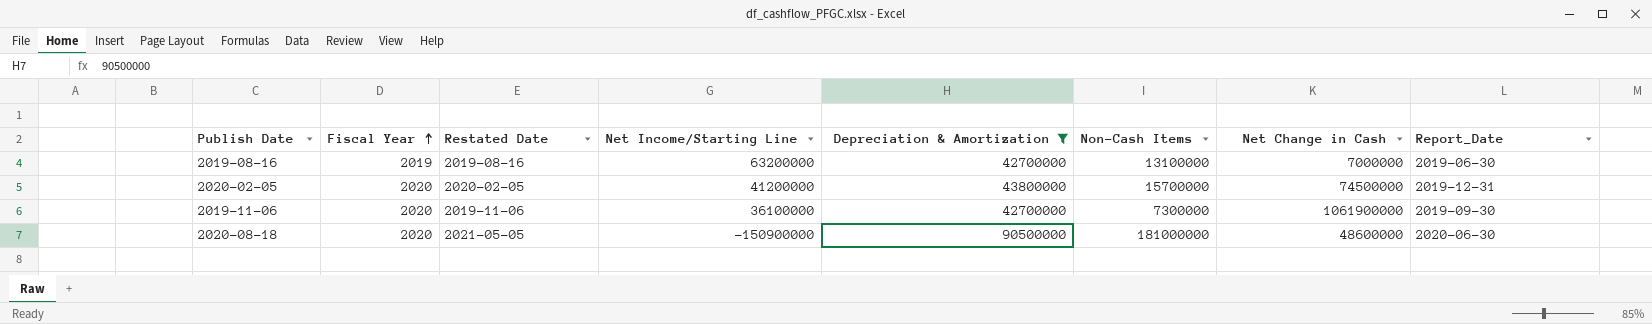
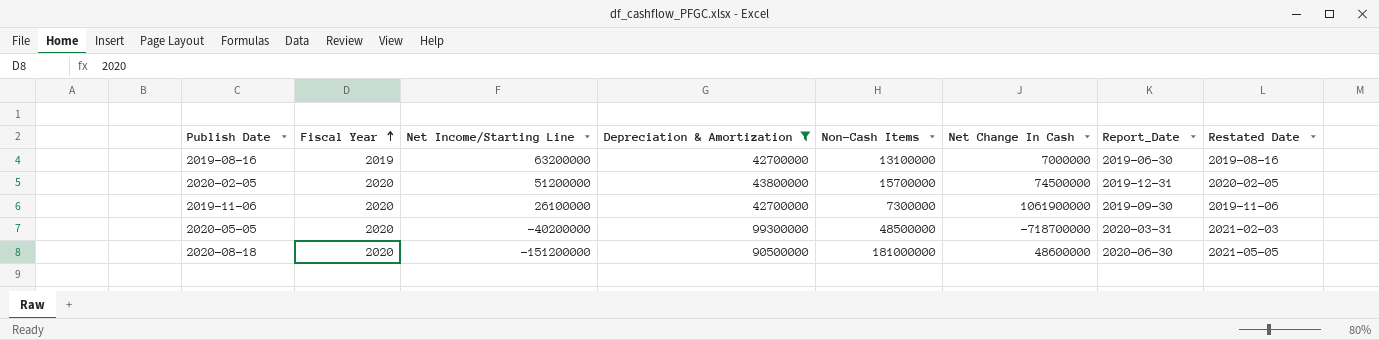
column name: Net Change in Cash -> Net Change In Cash
column Restated Date | position: 3 -> 8
2020-02-05 | Net Income/Starting Line: 41200000 -> 51200000
2019-11-06 | Net Income/Starting Line: 36100000 -> 26100000
row 2020-05-05: none -> 2020 | -40200000 | 99300000 | 48500000 | -718700000 | 2020-03-31 | 2021-02-03
2020-08-18 | Net Income/Starting Line: -150900000 -> -151200000

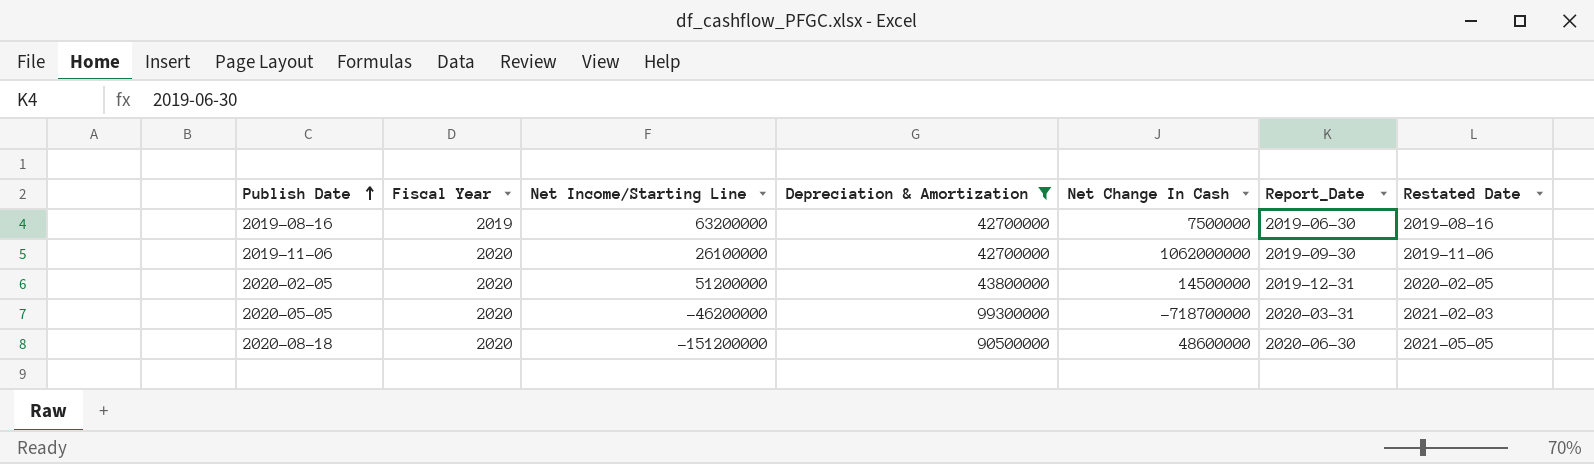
row order: Fiscal Year ascending -> Publish Date ascending
column Non-Cash Items | position: 5 -> none
2019-08-16 | Net Change In Cash: 7000000 -> 7500000
2019-11-06 | Net Change In Cash: 1061900000 -> 1062000000
2020-02-05 | Net Change In Cash: 74500000 -> 14500000
2020-05-05 | Net Income/Starting Line: -40200000 -> -46200000

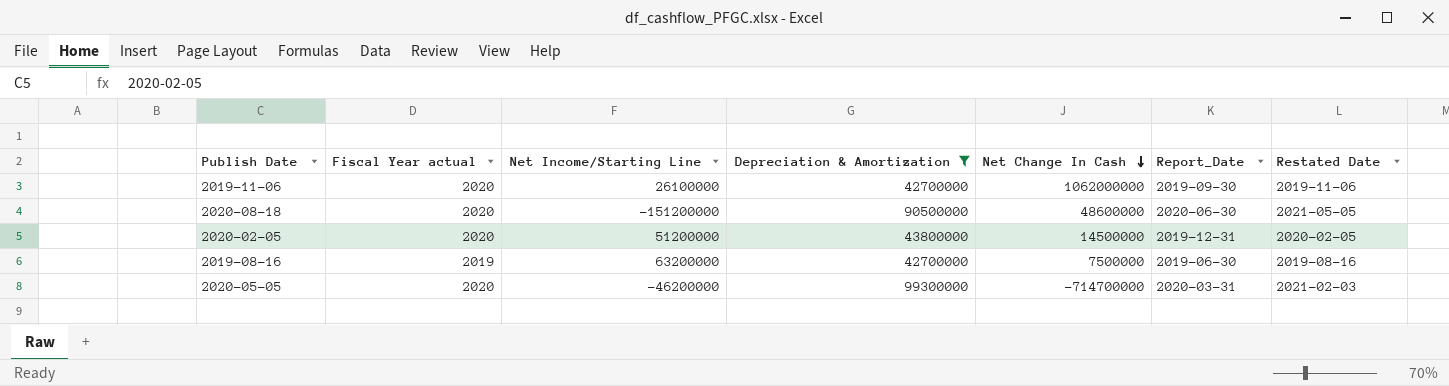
row order: Publish Date ascending -> Net Change In Cash descending
column name: Fiscal Year -> Fiscal Year actual
2020-05-05 | Net Change In Cash: -718700000 -> -714700000

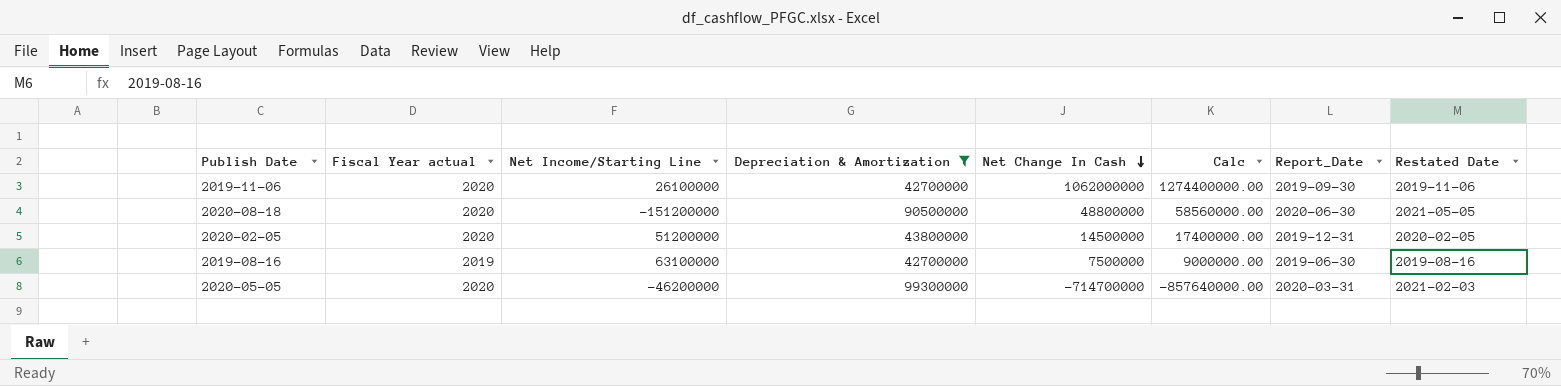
column Calc | formula: none -> [Net Change In Cash] * 1.2
2020-08-18 | Net Change In Cash: 48600000 -> 48800000
2019-08-16 | Net Income/Starting Line: 63200000 -> 63100000

